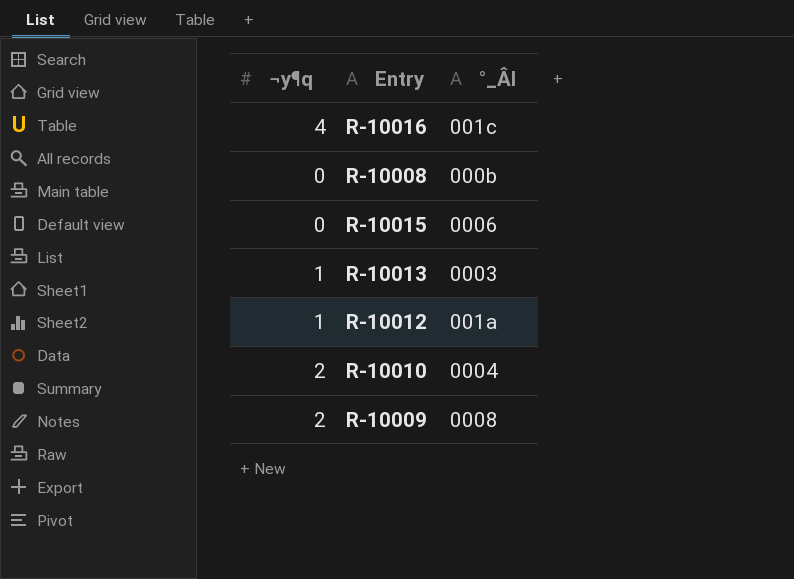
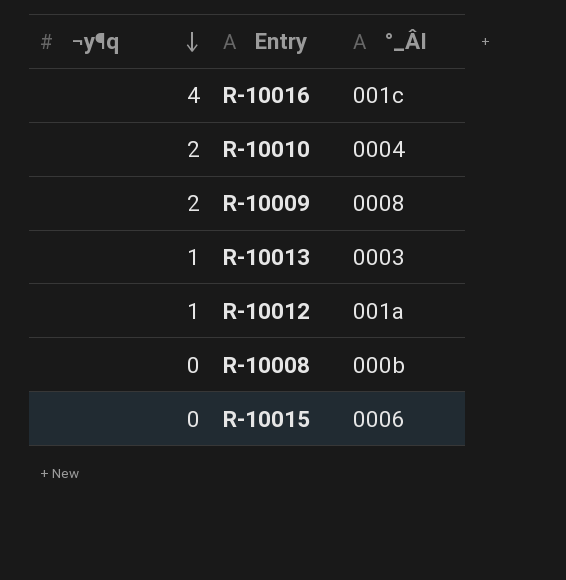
row order: none -> ¬y¶q descending

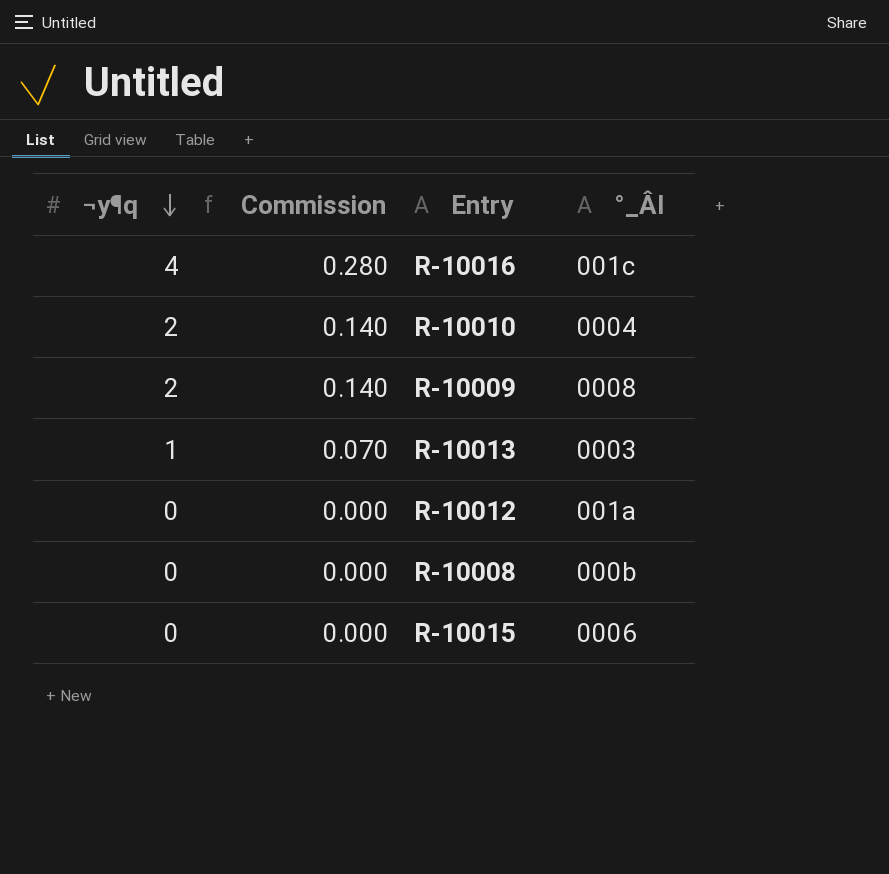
column Commission | formula: none -> [¬y¶q] * 0.07
R-10012 | ¬y¶q: 1 -> 0

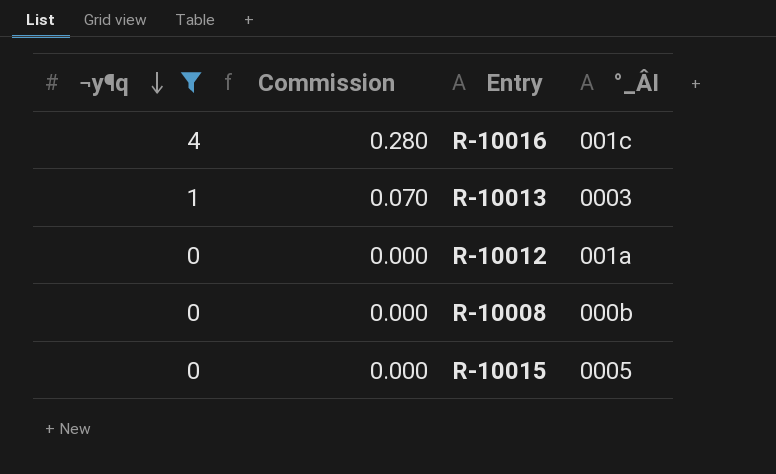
filter: none -> ¬y¶q != 2
R-10015 | °_ÂI: 0006 -> 0005

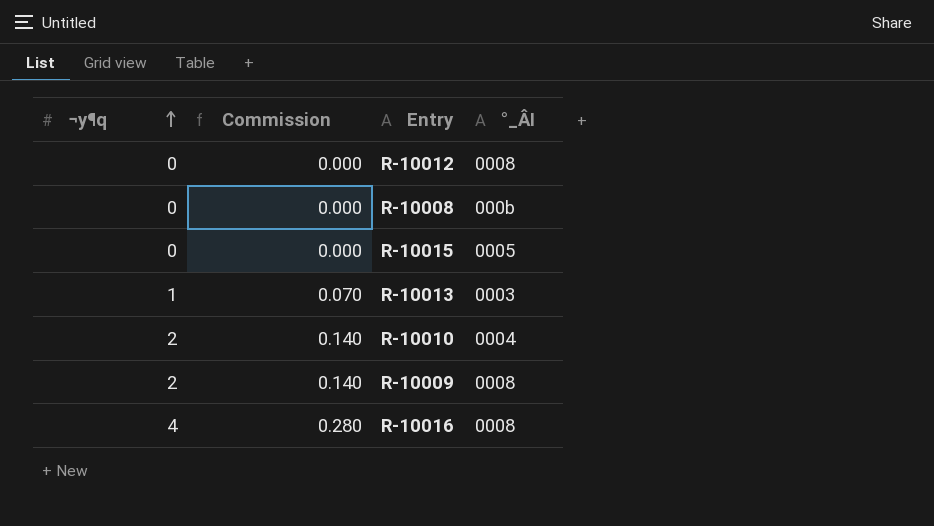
filter: ¬y¶q != 2 -> none
row order: ¬y¶q descending -> ¬y¶q ascending
R-10012 | °_ÂI: 001a -> 0008
R-10016 | °_ÂI: 001c -> 0008

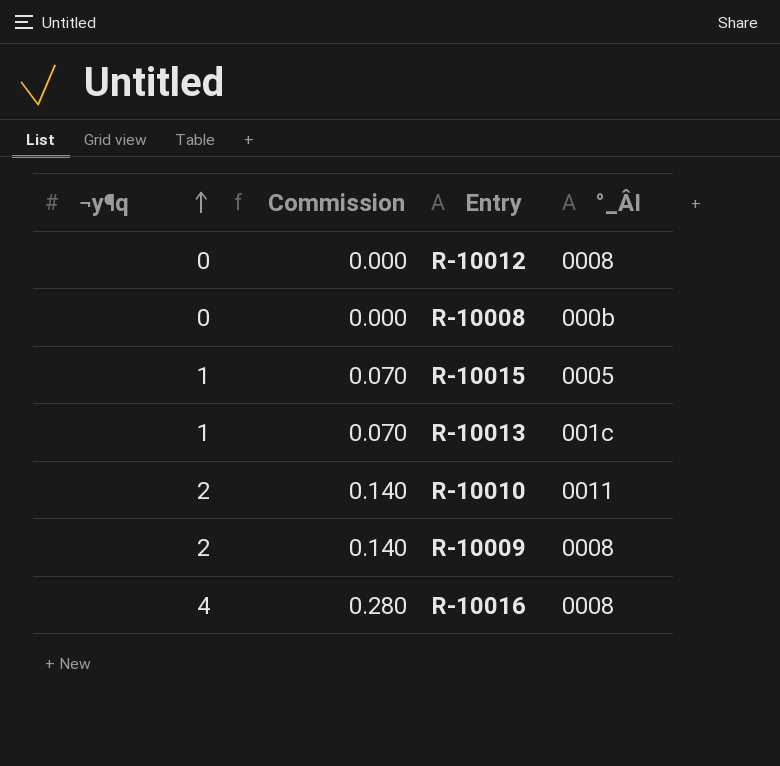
R-10015 | ¬y¶q: 0 -> 1
R-10015 | Commission: 0.000 -> 0.070
R-10013 | °_ÂI: 0003 -> 001c
R-10010 | °_ÂI: 0004 -> 0011

